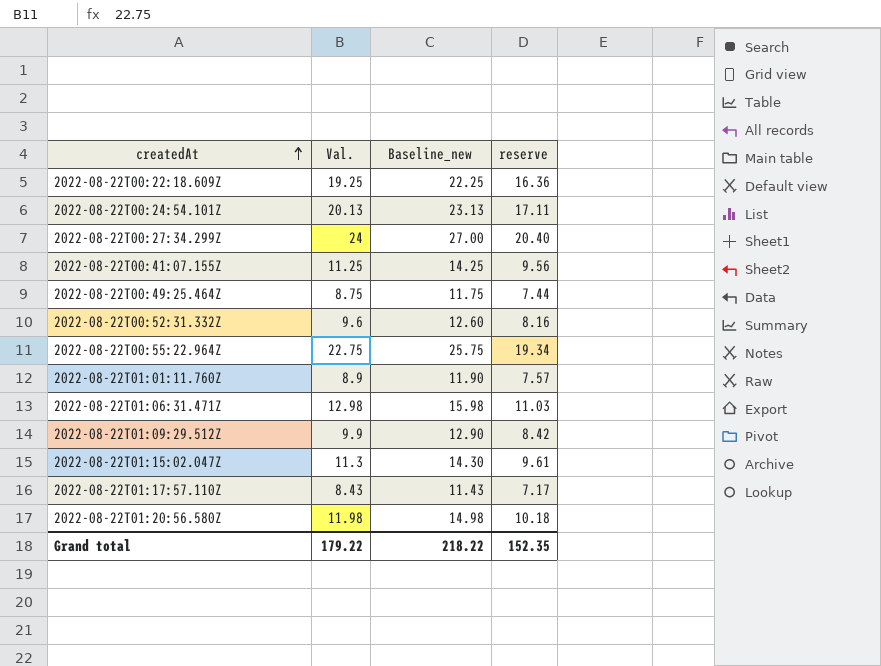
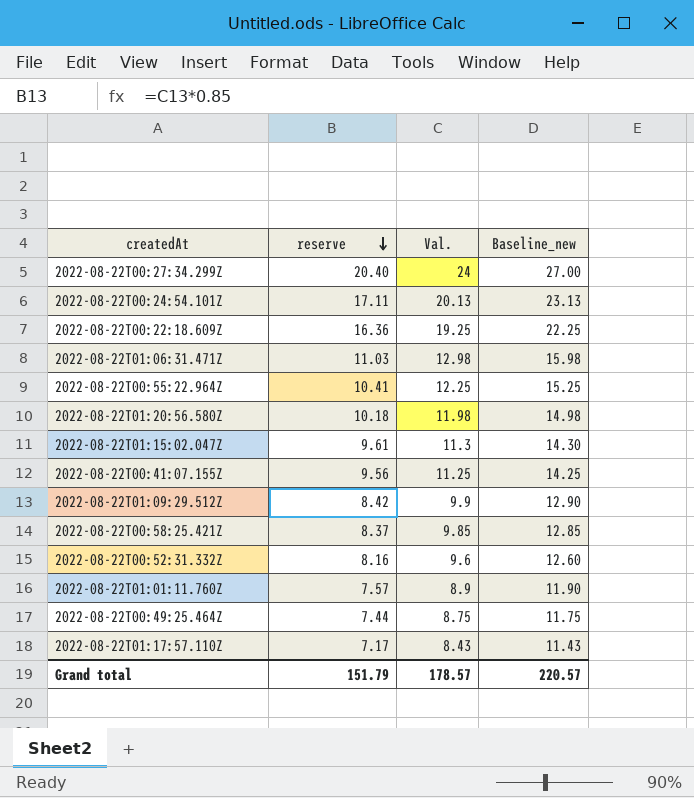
row order: createdAt ascending -> reserve descending
column reserve | position: 4 -> 2
2022-08-22T00:55:22.964Z | reserve: 19.34 -> 10.41
2022-08-22T00:55:22.964Z | Val.: 22.75 -> 12.25
2022-08-22T00:55:22.964Z | Baseline_new: 25.75 -> 15.25
row 2022-08-22T00:58:25.421Z: none -> 8.37 | 9.85 | 12.85
Grand total | reserve: 152.35 -> 151.79
Grand total | Val.: 179.22 -> 178.57
Grand total | Baseline_new: 218.22 -> 220.57

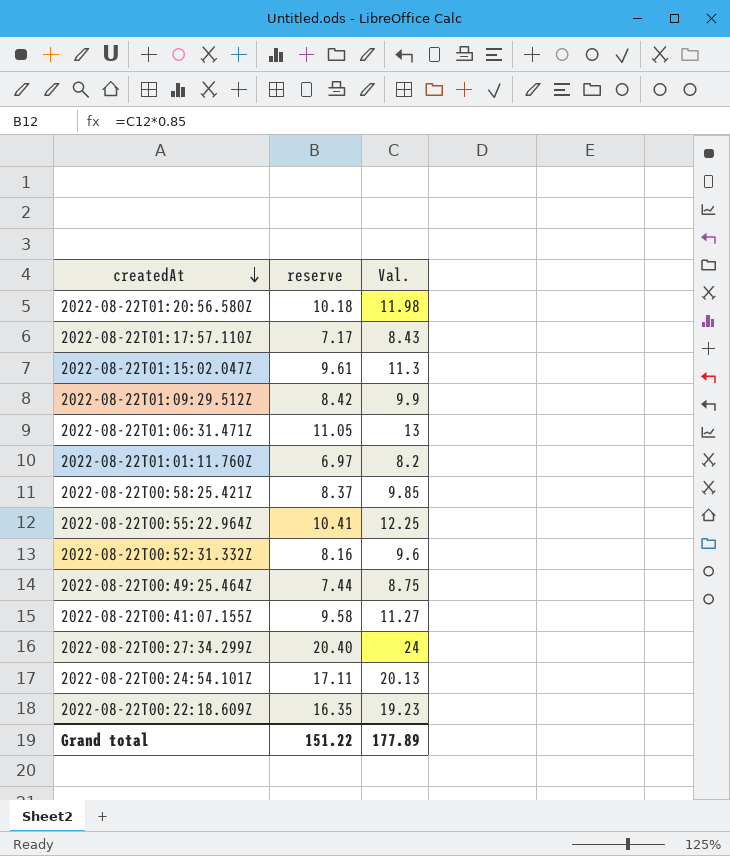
row order: reserve descending -> createdAt descending
column Baseline_new | formula: [Val.] + 3 -> none
2022-08-22T01:06:31.471Z | reserve: 11.03 -> 11.05
2022-08-22T01:06:31.471Z | Val.: 12.98 -> 13
2022-08-22T01:01:11.760Z | reserve: 7.57 -> 6.97
2022-08-22T01:01:11.760Z | Val.: 8.9 -> 8.2
2022-08-22T00:41:07.155Z | reserve: 9.56 -> 9.58
2022-08-22T00:41:07.155Z | Val.: 11.25 -> 11.27
2022-08-22T00:22:18.609Z | reserve: 16.36 -> 16.35
2022-08-22T00:22:18.609Z | Val.: 19.25 -> 19.23
Grand total | reserve: 151.79 -> 151.22
Grand total | Val.: 178.57 -> 177.89

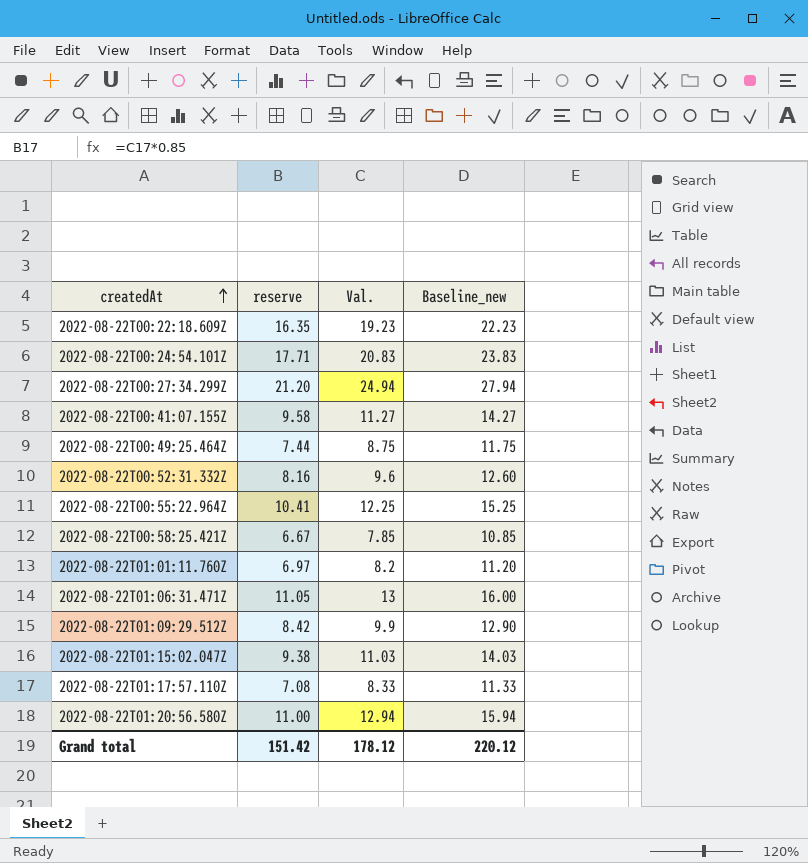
row order: createdAt descending -> createdAt ascending
column Baseline_new | formula: none -> [Val.] + 3
2022-08-22T00:24:54.101Z | reserve: 17.11 -> 17.71
2022-08-22T00:24:54.101Z | Val.: 20.13 -> 20.83
2022-08-22T00:27:34.299Z | reserve: 20.40 -> 21.20
2022-08-22T00:27:34.299Z | Val.: 24 -> 24.94
2022-08-22T00:58:25.421Z | reserve: 8.37 -> 6.67
2022-08-22T00:58:25.421Z | Val.: 9.85 -> 7.85
2022-08-22T01:15:02.047Z | reserve: 9.61 -> 9.38
2022-08-22T01:15:02.047Z | Val.: 11.3 -> 11.03
2022-08-22T01:17:57.110Z | reserve: 7.17 -> 7.08
2022-08-22T01:17:57.110Z | Val.: 8.43 -> 8.33
2022-08-22T01:20:56.580Z | reserve: 10.18 -> 11.00
2022-08-22T01:20:56.580Z | Val.: 11.98 -> 12.94
Grand total | reserve: 151.22 -> 151.42
Grand total | Val.: 177.89 -> 178.12

